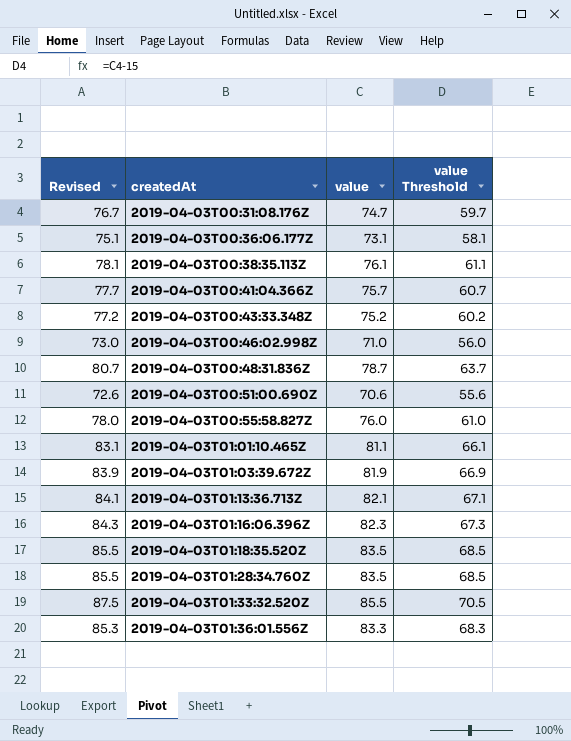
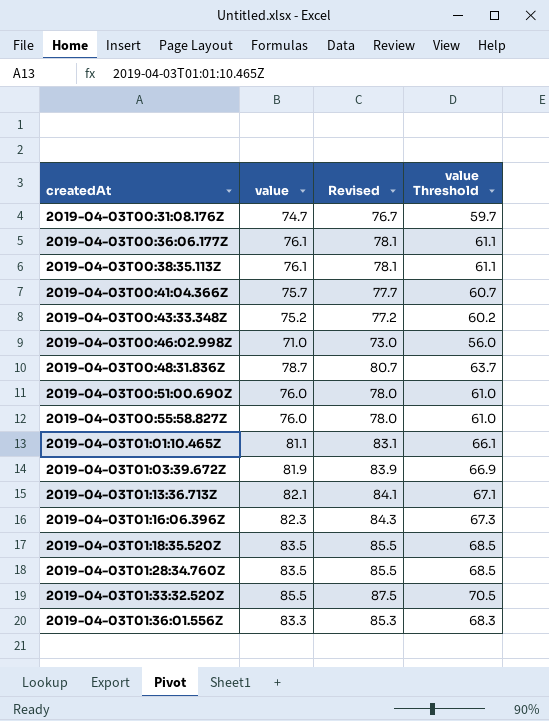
column Revised | position: 1 -> 3
2019-04-03T00:36:06.177Z | value: 73.1 -> 76.1
2019-04-03T00:36:06.177Z | Revised: 75.1 -> 78.1
2019-04-03T00:36:06.177Z | value Threshold: 58.1 -> 61.1
2019-04-03T00:51:00.690Z | value: 70.6 -> 76.0
2019-04-03T00:51:00.690Z | Revised: 72.6 -> 78.0
2019-04-03T00:51:00.690Z | value Threshold: 55.6 -> 61.0

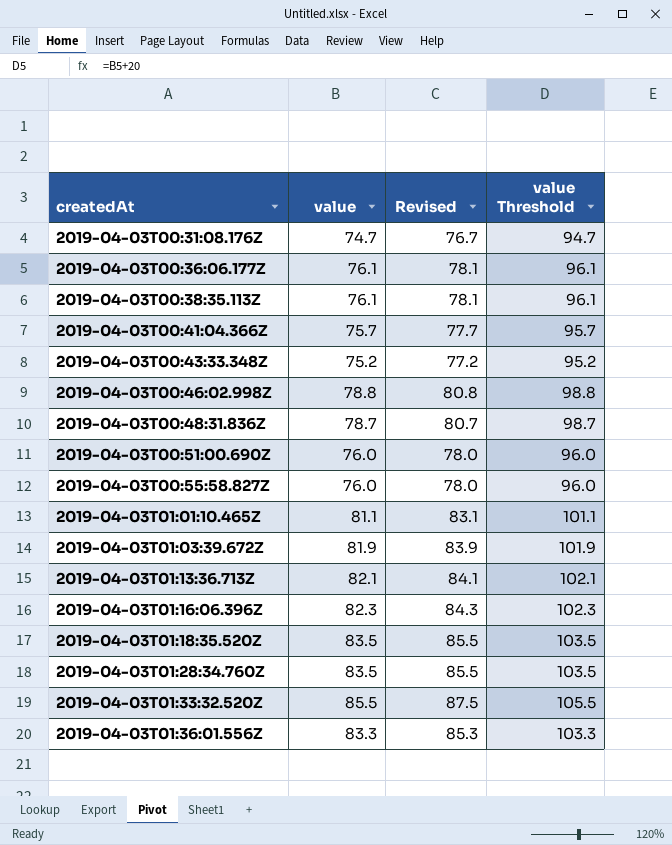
column value Threshold | formula: [value] - 15 -> [value] + 20
2019-04-03T00:46:02.998Z | value: 71.0 -> 78.8
2019-04-03T00:46:02.998Z | Revised: 73.0 -> 80.8

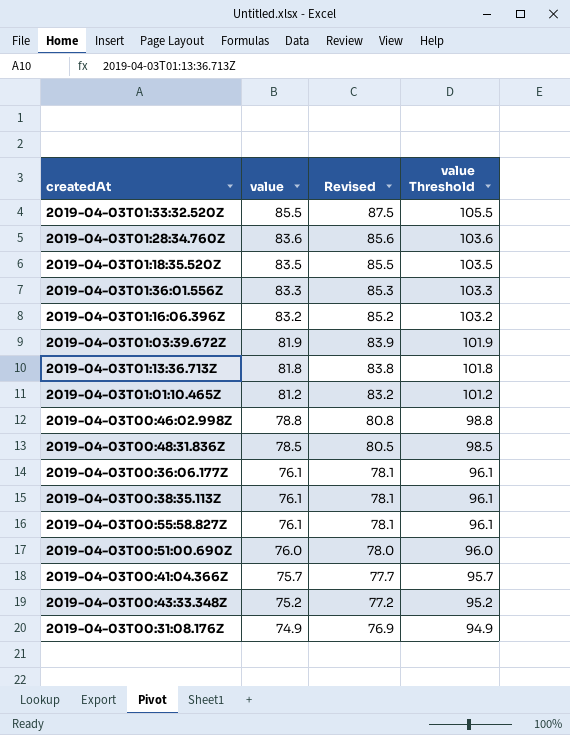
row order: createdAt ascending -> value descending
2019-04-03T01:28:34.760Z | value: 83.5 -> 83.6
2019-04-03T01:28:34.760Z | Revised: 85.5 -> 85.6
2019-04-03T01:28:34.760Z | value Threshold: 103.5 -> 103.6
2019-04-03T01:16:06.396Z | value: 82.3 -> 83.2
2019-04-03T01:16:06.396Z | Revised: 84.3 -> 85.2
2019-04-03T01:16:06.396Z | value Threshold: 102.3 -> 103.2
2019-04-03T01:13:36.713Z | value: 82.1 -> 81.8
2019-04-03T01:13:36.713Z | Revised: 84.1 -> 83.8
2019-04-03T01:13:36.713Z | value Threshold: 102.1 -> 101.8
2019-04-03T01:01:10.465Z | value: 81.1 -> 81.2
2019-04-03T01:01:10.465Z | Revised: 83.1 -> 83.2
2019-04-03T01:01:10.465Z | value Threshold: 101.1 -> 101.2
2019-04-03T00:48:31.836Z | value: 78.7 -> 78.5
2019-04-03T00:48:31.836Z | Revised: 80.7 -> 80.5
2019-04-03T00:48:31.836Z | value Threshold: 98.7 -> 98.5
2019-04-03T00:55:58.827Z | value: 76.0 -> 76.1
2019-04-03T00:55:58.827Z | Revised: 78.0 -> 78.1
2019-04-03T00:55:58.827Z | value Threshold: 96.0 -> 96.1
2019-04-03T00:31:08.176Z | value: 74.7 -> 74.9
2019-04-03T00:31:08.176Z | Revised: 76.7 -> 76.9
2019-04-03T00:31:08.176Z | value Threshold: 94.7 -> 94.9

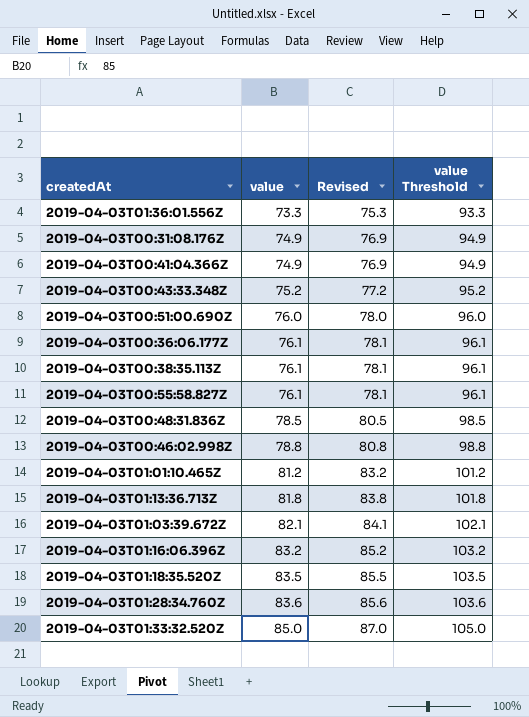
row order: value descending -> value ascending
2019-04-03T01:36:01.556Z | value: 83.3 -> 73.3
2019-04-03T01:36:01.556Z | Revised: 85.3 -> 75.3
2019-04-03T01:36:01.556Z | value Threshold: 103.3 -> 93.3
2019-04-03T00:41:04.366Z | value: 75.7 -> 74.9
2019-04-03T00:41:04.366Z | Revised: 77.7 -> 76.9
2019-04-03T00:41:04.366Z | value Threshold: 95.7 -> 94.9
2019-04-03T01:03:39.672Z | value: 81.9 -> 82.1
2019-04-03T01:03:39.672Z | Revised: 83.9 -> 84.1
2019-04-03T01:03:39.672Z | value Threshold: 101.9 -> 102.1
2019-04-03T01:33:32.520Z | value: 85.5 -> 85.0
2019-04-03T01:33:32.520Z | Revised: 87.5 -> 87.0
2019-04-03T01:33:32.520Z | value Threshold: 105.5 -> 105.0

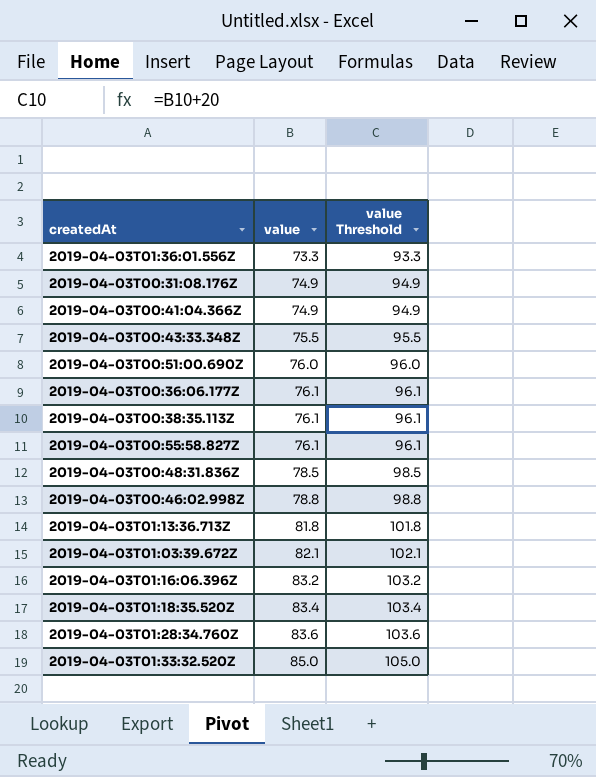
column Revised | formula: [value] + 2 -> none
row 2019-04-03T01:01:10.465Z: 81.2 | 83.2 | 101.2 -> none
2019-04-03T00:43:33.348Z | value: 75.2 -> 75.5
2019-04-03T00:43:33.348Z | value Threshold: 95.2 -> 95.5
2019-04-03T01:18:35.520Z | value: 83.5 -> 83.4
2019-04-03T01:18:35.520Z | value Threshold: 103.5 -> 103.4

